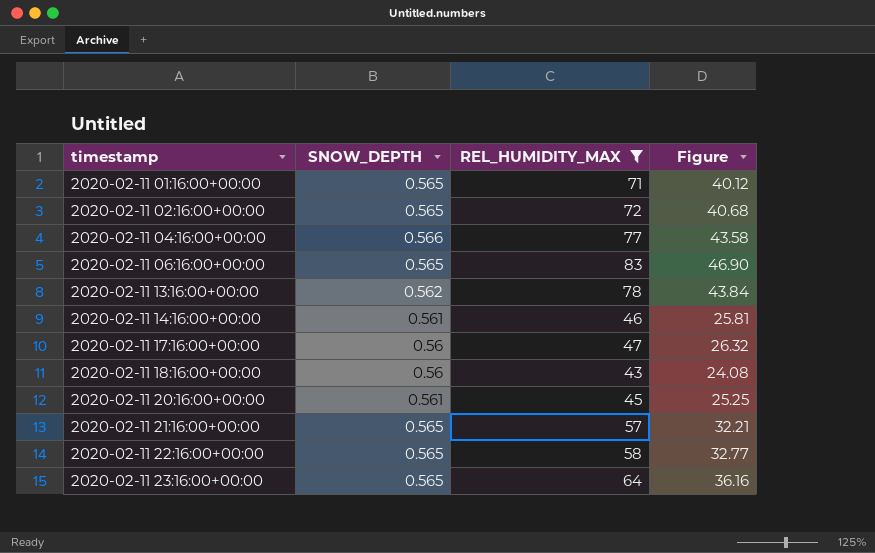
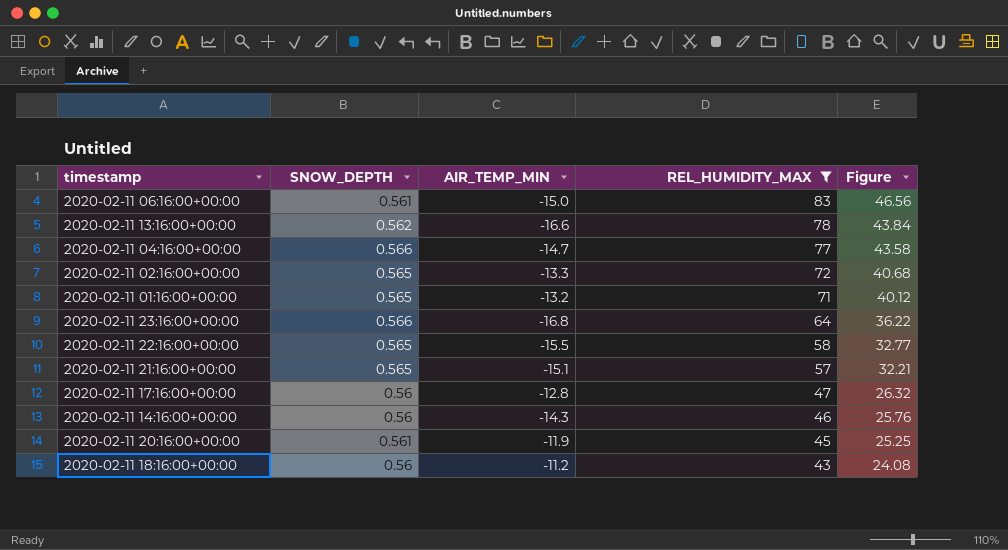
row order: timestamp ascending -> REL_HUMIDITY_MAX descending
column AIR_TEMP_MIN | position: none -> 3
2020-02-11 06:16:00+00:00 | SNOW_DEPTH: 0.565 -> 0.561
2020-02-11 06:16:00+00:00 | Figure: 46.90 -> 46.56
2020-02-11 23:16:00+00:00 | SNOW_DEPTH: 0.565 -> 0.566
2020-02-11 23:16:00+00:00 | Figure: 36.16 -> 36.22
2020-02-11 14:16:00+00:00 | SNOW_DEPTH: 0.561 -> 0.56
2020-02-11 14:16:00+00:00 | Figure: 25.81 -> 25.76

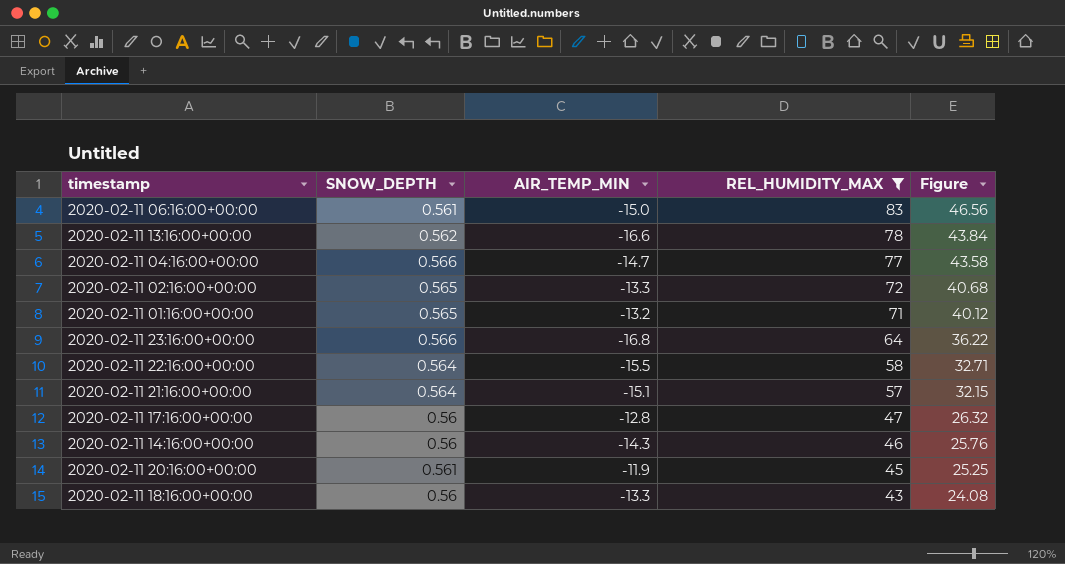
2020-02-11 22:16:00+00:00 | SNOW_DEPTH: 0.565 -> 0.564
2020-02-11 22:16:00+00:00 | Figure: 32.77 -> 32.71
2020-02-11 21:16:00+00:00 | SNOW_DEPTH: 0.565 -> 0.564
2020-02-11 21:16:00+00:00 | Figure: 32.21 -> 32.15
2020-02-11 18:16:00+00:00 | AIR_TEMP_MIN: -11.2 -> -13.3

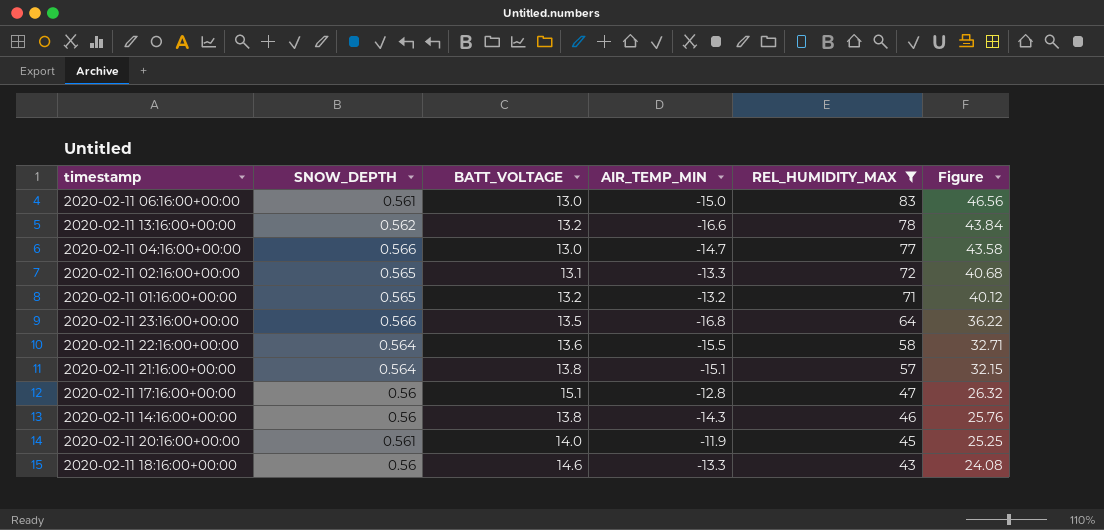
column BATT_VOLTAGE | position: none -> 3

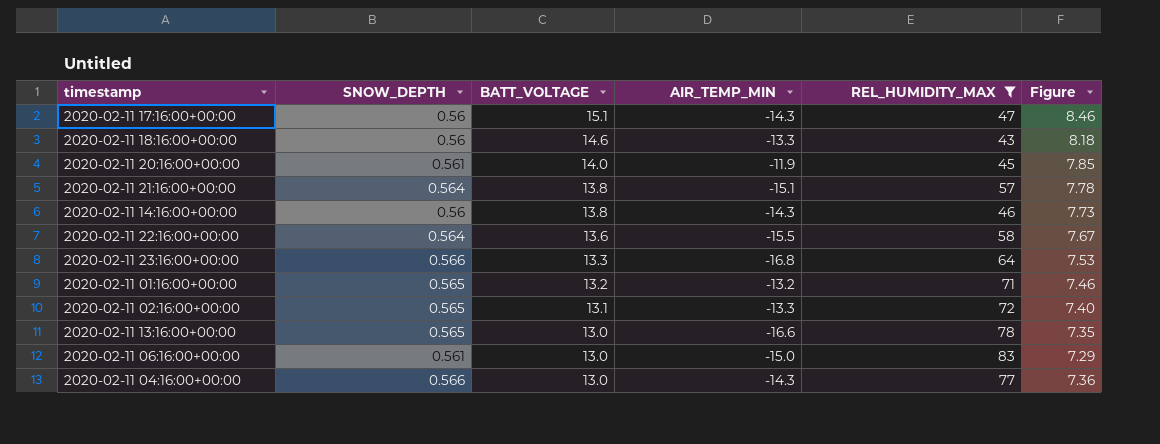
row order: REL_HUMIDITY_MAX descending -> BATT_VOLTAGE descending
column Figure | formula: [SNOW_DEPTH] * [REL_HUMIDITY_MAX] -> [SNOW_DEPTH] * [BATT_VOLTAGE]
2020-02-11 17:16:00+00:00 | AIR_TEMP_MIN: -12.8 -> -14.3
2020-02-11 23:16:00+00:00 | BATT_VOLTAGE: 13.5 -> 13.3
2020-02-11 13:16:00+00:00 | SNOW_DEPTH: 0.562 -> 0.565
2020-02-11 13:16:00+00:00 | BATT_VOLTAGE: 13.2 -> 13.0
2020-02-11 04:16:00+00:00 | AIR_TEMP_MIN: -14.7 -> -14.3

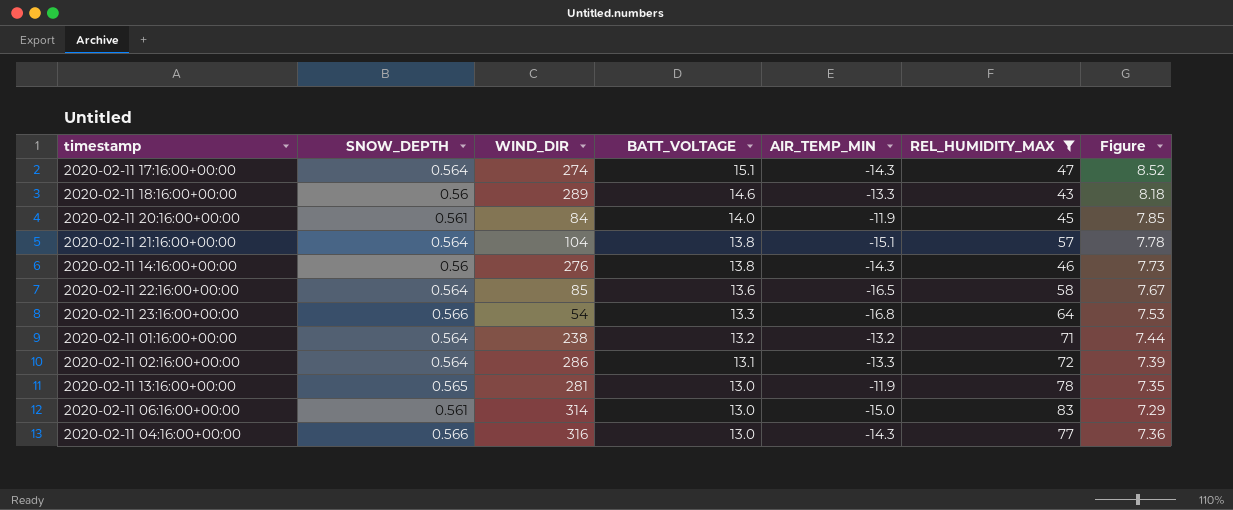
column WIND_DIR | position: none -> 3
2020-02-11 17:16:00+00:00 | SNOW_DEPTH: 0.56 -> 0.564
2020-02-11 17:16:00+00:00 | Figure: 8.46 -> 8.52
2020-02-11 22:16:00+00:00 | AIR_TEMP_MIN: -15.5 -> -16.5
2020-02-11 01:16:00+00:00 | SNOW_DEPTH: 0.565 -> 0.564
2020-02-11 01:16:00+00:00 | Figure: 7.46 -> 7.44
2020-02-11 02:16:00+00:00 | SNOW_DEPTH: 0.565 -> 0.564
2020-02-11 02:16:00+00:00 | Figure: 7.40 -> 7.39
2020-02-11 13:16:00+00:00 | AIR_TEMP_MIN: -16.6 -> -11.9

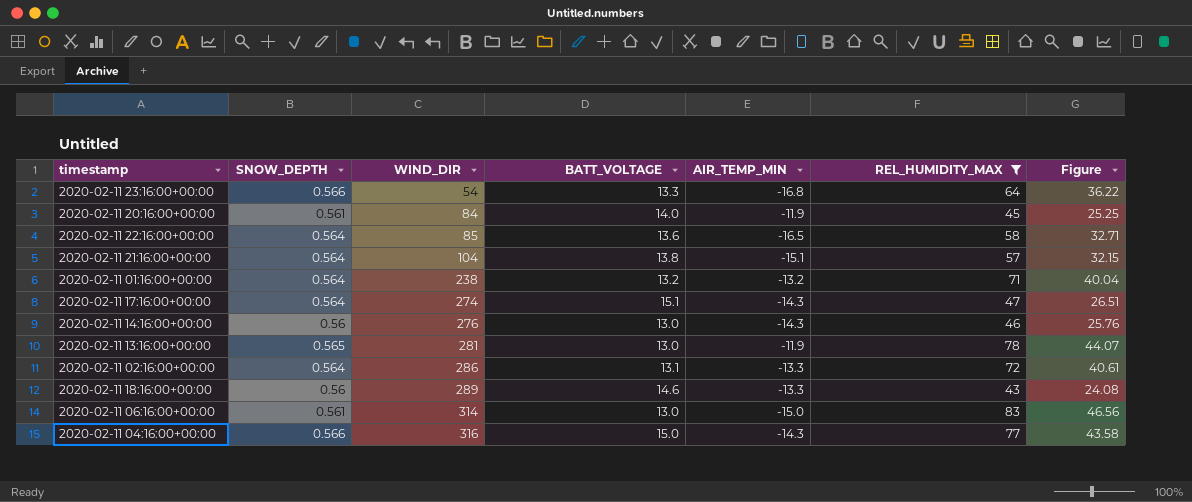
row order: BATT_VOLTAGE descending -> WIND_DIR ascending
column Figure | formula: [SNOW_DEPTH] * [BATT_VOLTAGE] -> [SNOW_DEPTH] * [REL_HUMIDITY_MAX]
2020-02-11 14:16:00+00:00 | BATT_VOLTAGE: 13.8 -> 13.0
2020-02-11 04:16:00+00:00 | BATT_VOLTAGE: 13.0 -> 15.0

